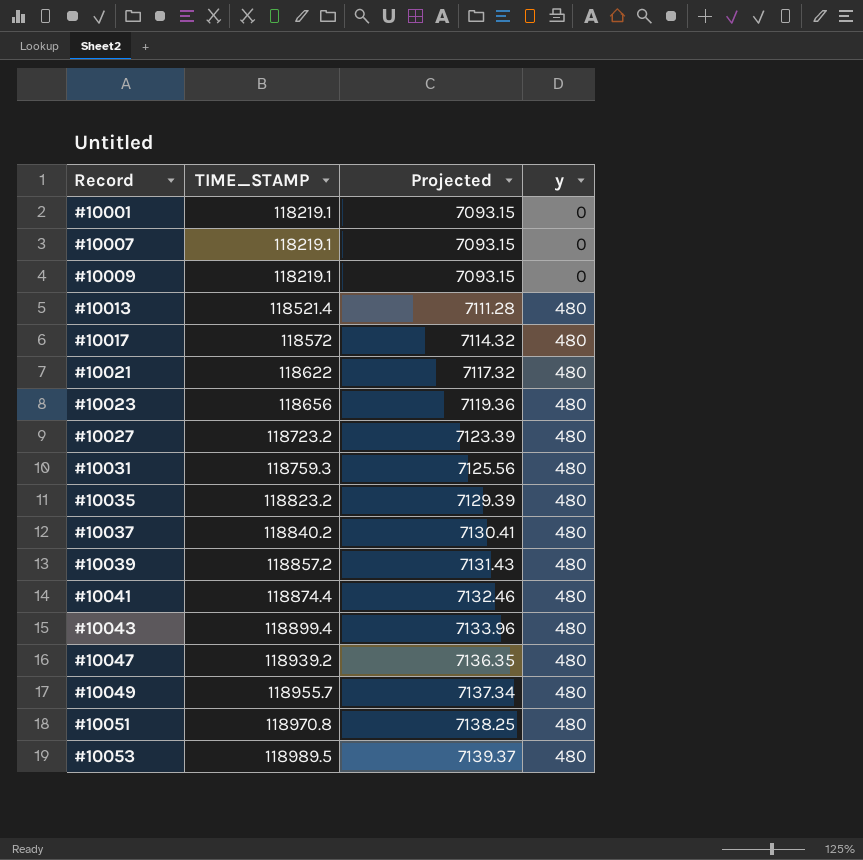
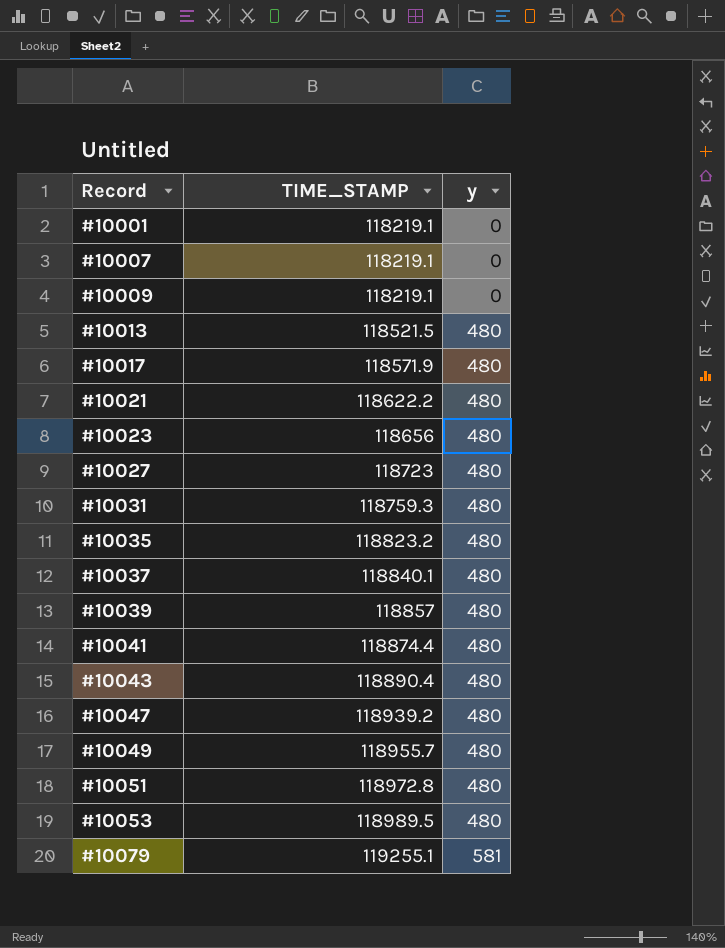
column Projected | formula: [TIME_STAMP] * 0.06 -> none
#10013 | TIME_STAMP: 118521.4 -> 118521.5
#10017 | TIME_STAMP: 118572 -> 118571.9
#10021 | TIME_STAMP: 118622 -> 118622.2
#10027 | TIME_STAMP: 118723.2 -> 118723
#10037 | TIME_STAMP: 118840.2 -> 118840.1
#10039 | TIME_STAMP: 118857.2 -> 118857
#10043 | TIME_STAMP: 118899.4 -> 118890.4
#10051 | TIME_STAMP: 118970.8 -> 118972.8
row #10079: none -> 119255.1 | 581

